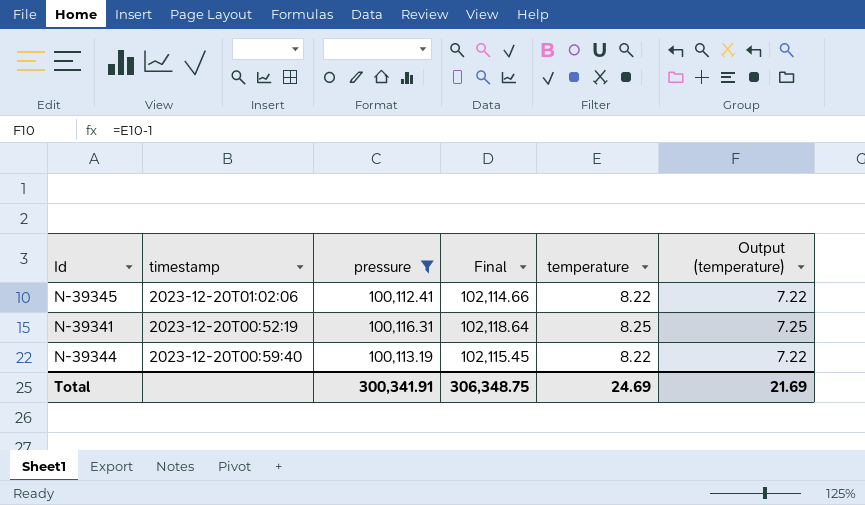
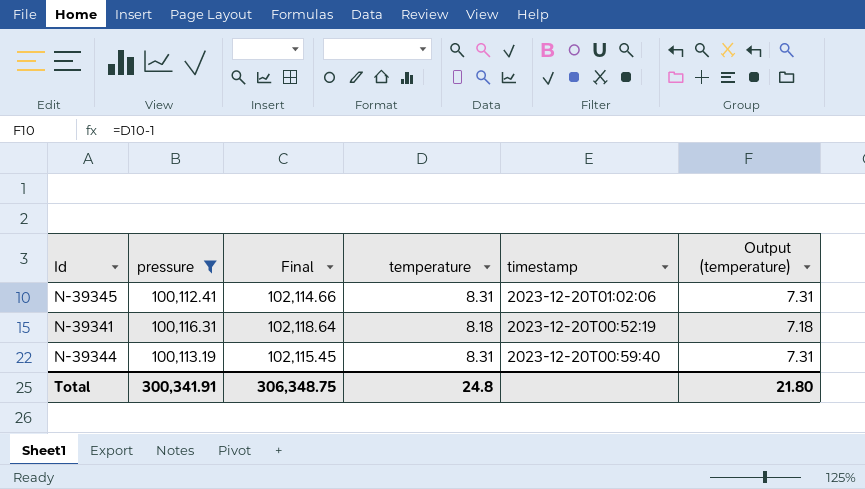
column timestamp | position: 2 -> 5
N-39345 | temperature: 8.22 -> 8.31
N-39345 | Output (temperature): 7.22 -> 7.31
N-39341 | temperature: 8.25 -> 8.18
N-39341 | Output (temperature): 7.25 -> 7.18
N-39344 | temperature: 8.22 -> 8.31
N-39344 | Output (temperature): 7.22 -> 7.31
Total | temperature: 24.69 -> 24.8
Total | Output (temperature): 21.69 -> 21.80

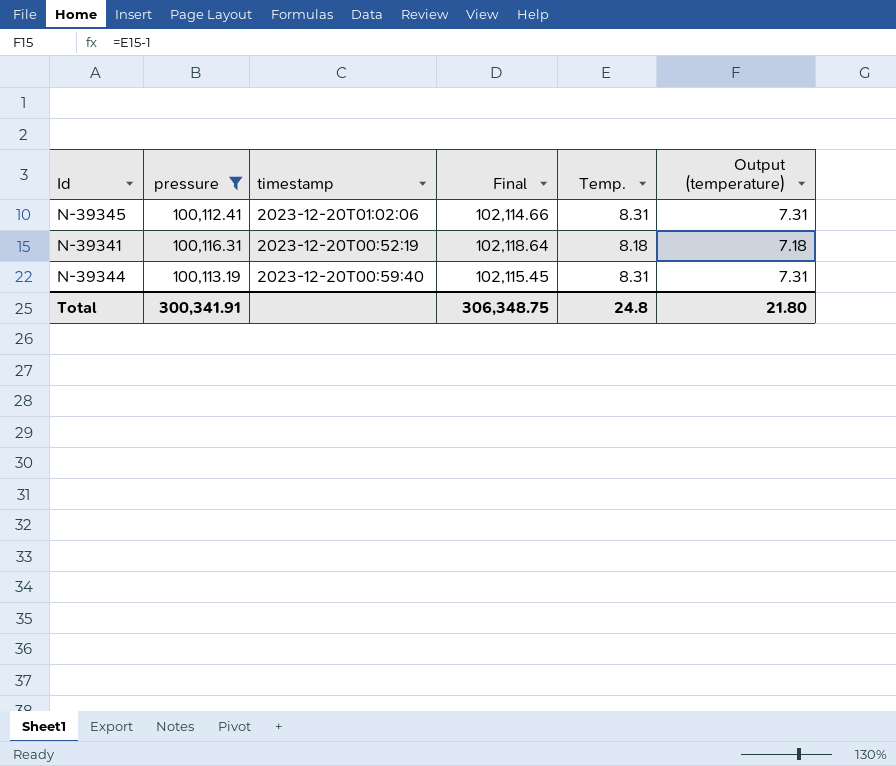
column timestamp | position: 5 -> 3
column name: temperature -> Temp.

